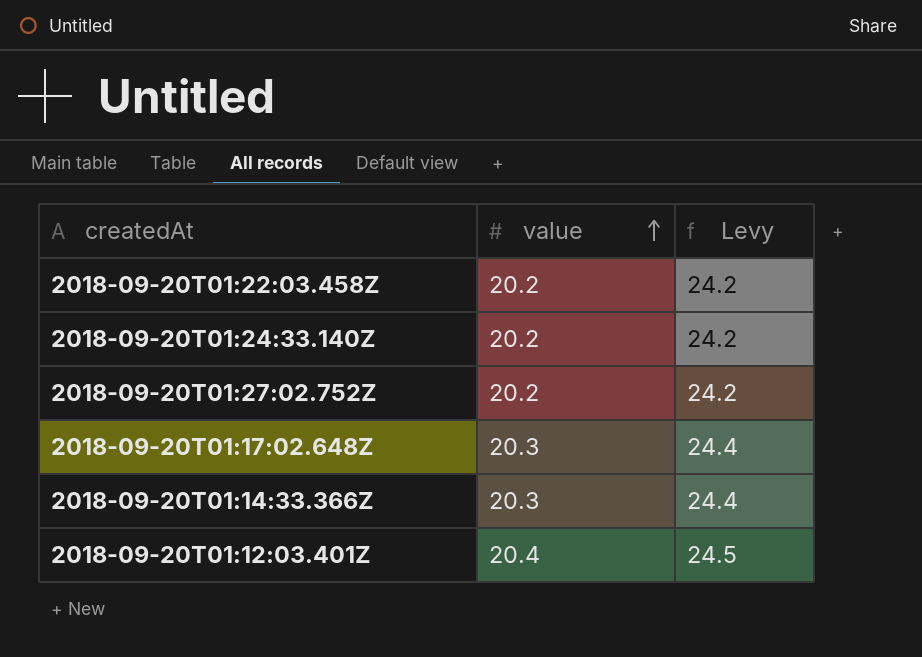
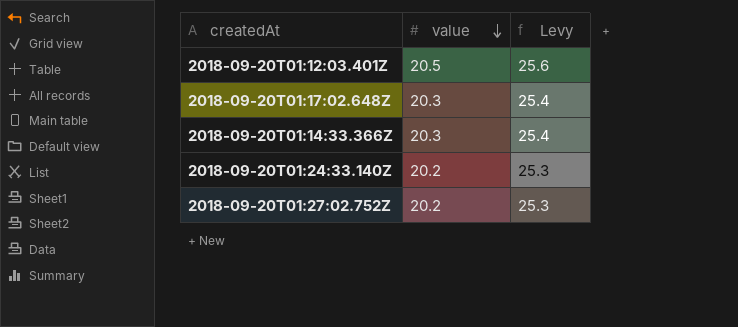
row order: value ascending -> value descending
column Levy | formula: [value] * 1.2 -> [value] * 1.25
row 2018-09-20T01:22:03.458Z: 20.2 | 24.2 -> none
2018-09-20T01:12:03.401Z | value: 20.4 -> 20.5

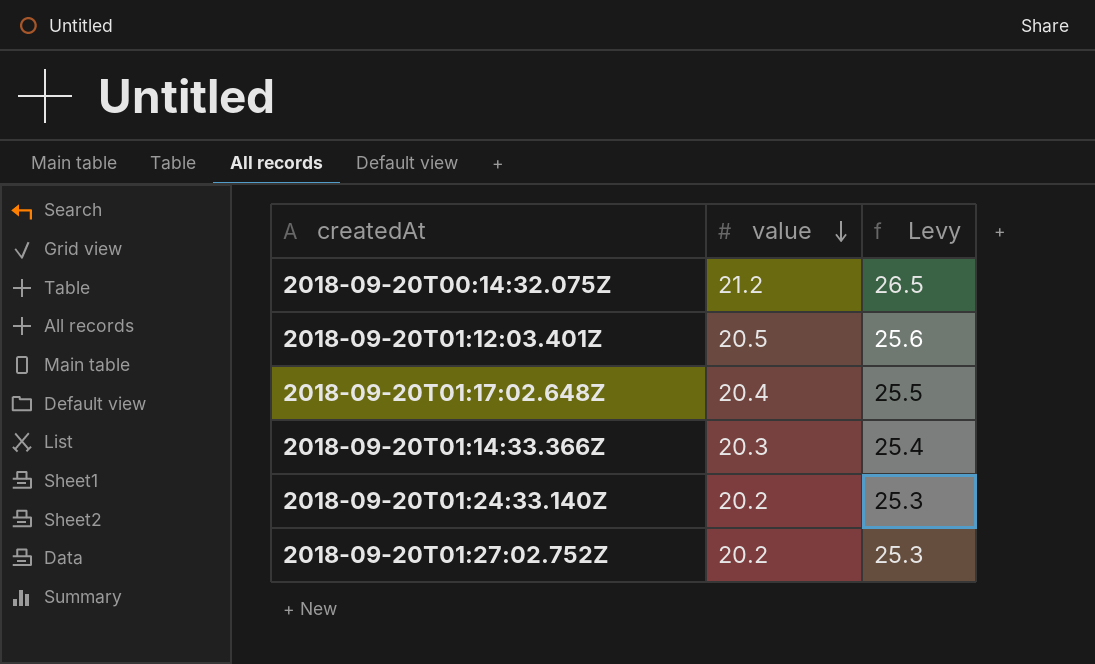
row 2018-09-20T00:14:32.075Z: none -> 21.2 | 26.5
2018-09-20T01:17:02.648Z | value: 20.3 -> 20.4
2018-09-20T01:17:02.648Z | Levy: 25.4 -> 25.5

